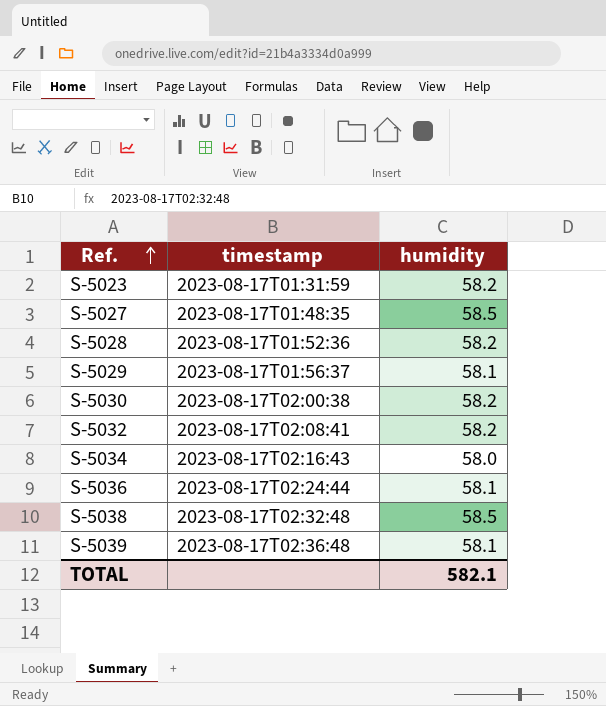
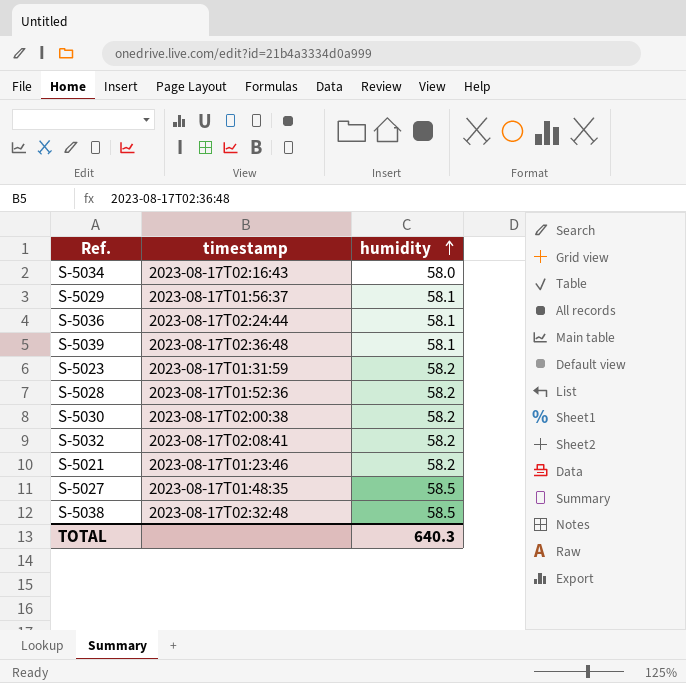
row order: Ref. ascending -> humidity ascending
row S-5021: none -> 2023-08-17T01:23:46 | 58.2
TOTAL | humidity: 582.1 -> 640.3

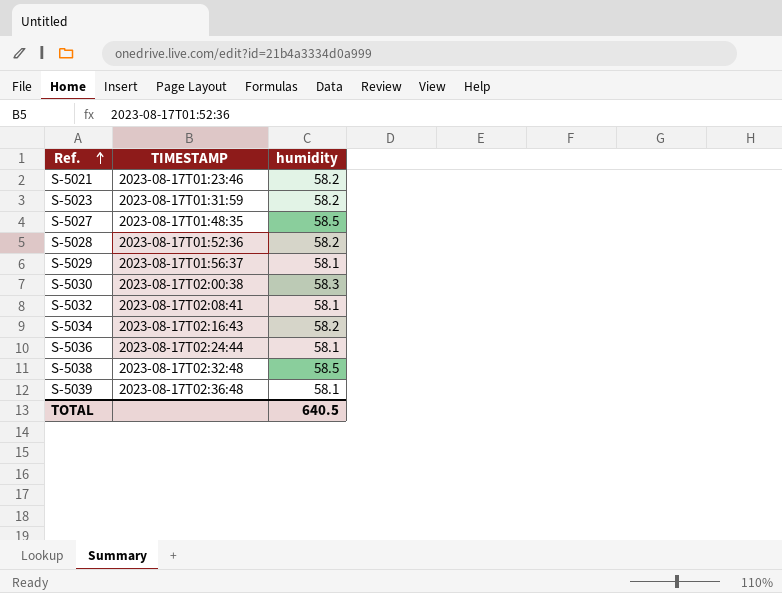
row order: humidity ascending -> Ref. ascending
column name: timestamp -> TIMESTAMP
S-5030 | humidity: 58.2 -> 58.3
S-5032 | humidity: 58.2 -> 58.1
S-5034 | humidity: 58.0 -> 58.2
TOTAL | humidity: 640.3 -> 640.5

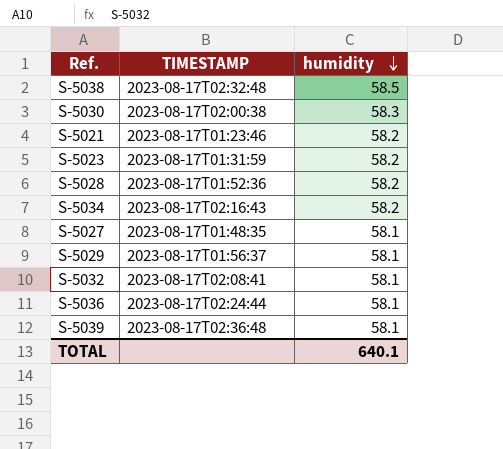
row order: Ref. ascending -> humidity descending
S-5027 | humidity: 58.5 -> 58.1
TOTAL | humidity: 640.5 -> 640.1

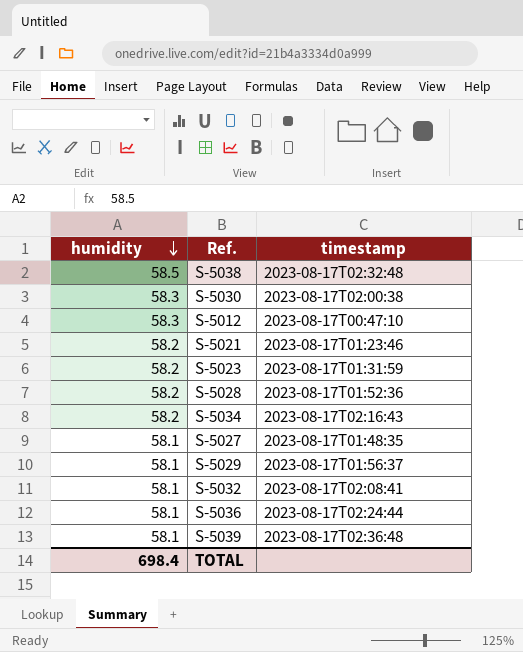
column humidity | position: 3 -> 1
column name: TIMESTAMP -> timestamp
row S-5012: none -> 58.3 | 2023-08-17T00:47:10
TOTAL | humidity: 640.1 -> 698.4

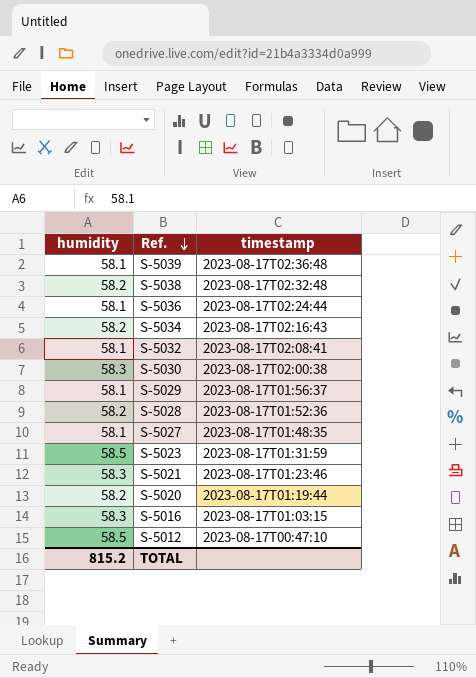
row order: humidity descending -> Ref. descending
S-5038 | humidity: 58.5 -> 58.2
S-5023 | humidity: 58.2 -> 58.5
S-5021 | humidity: 58.2 -> 58.3
row S-5020: none -> 58.2 | 2023-08-17T01:19:44
row S-5016: none -> 58.3 | 2023-08-17T01:03:15
S-5012 | humidity: 58.3 -> 58.5
TOTAL | humidity: 698.4 -> 815.2

